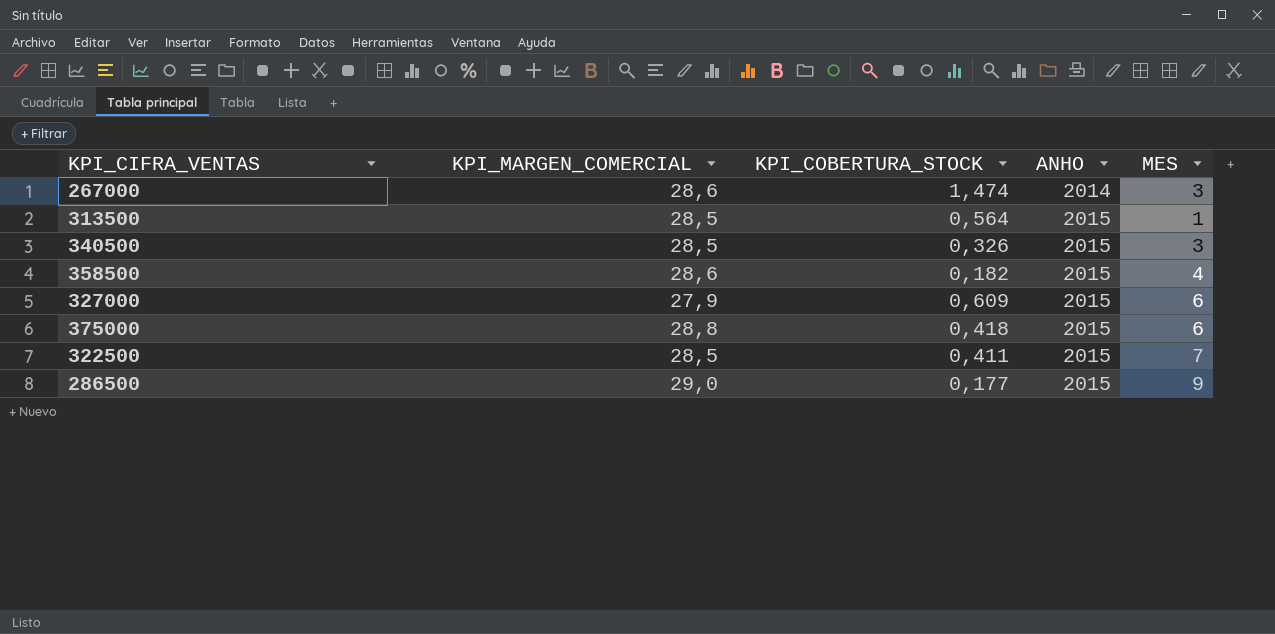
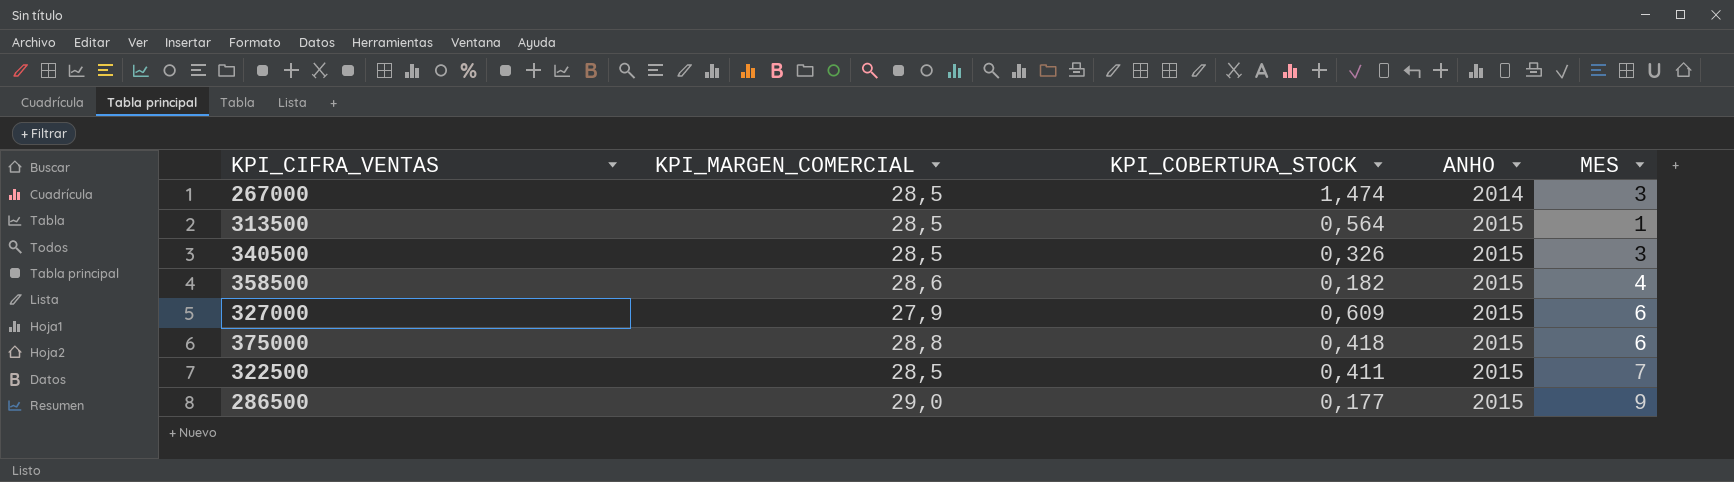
267000 | KPI_MARGEN_COMERCIAL: 28,6 -> 28,5

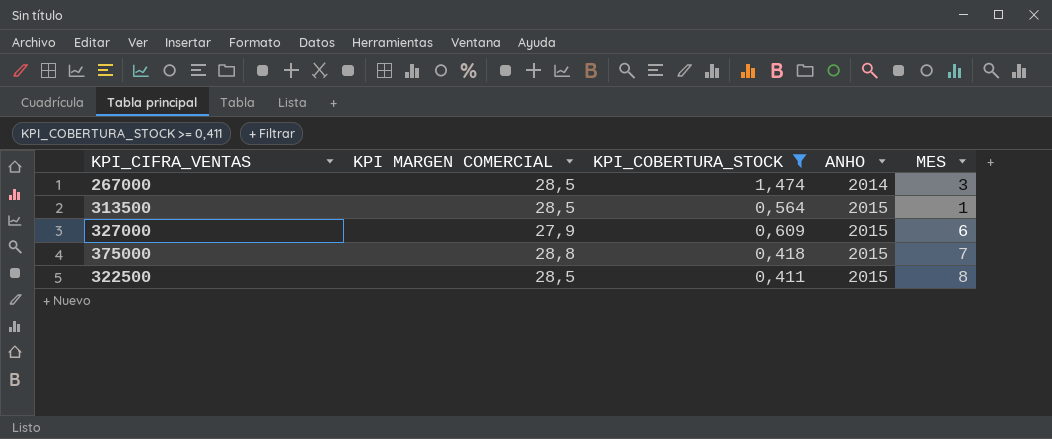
filter: none -> KPI_COBERTURA_STOCK >= 0,411
column name: KPI_MARGEN_COMERCIAL -> KPI MARGEN COMERCIAL
375000 | MES: 6 -> 7
322500 | MES: 7 -> 8

